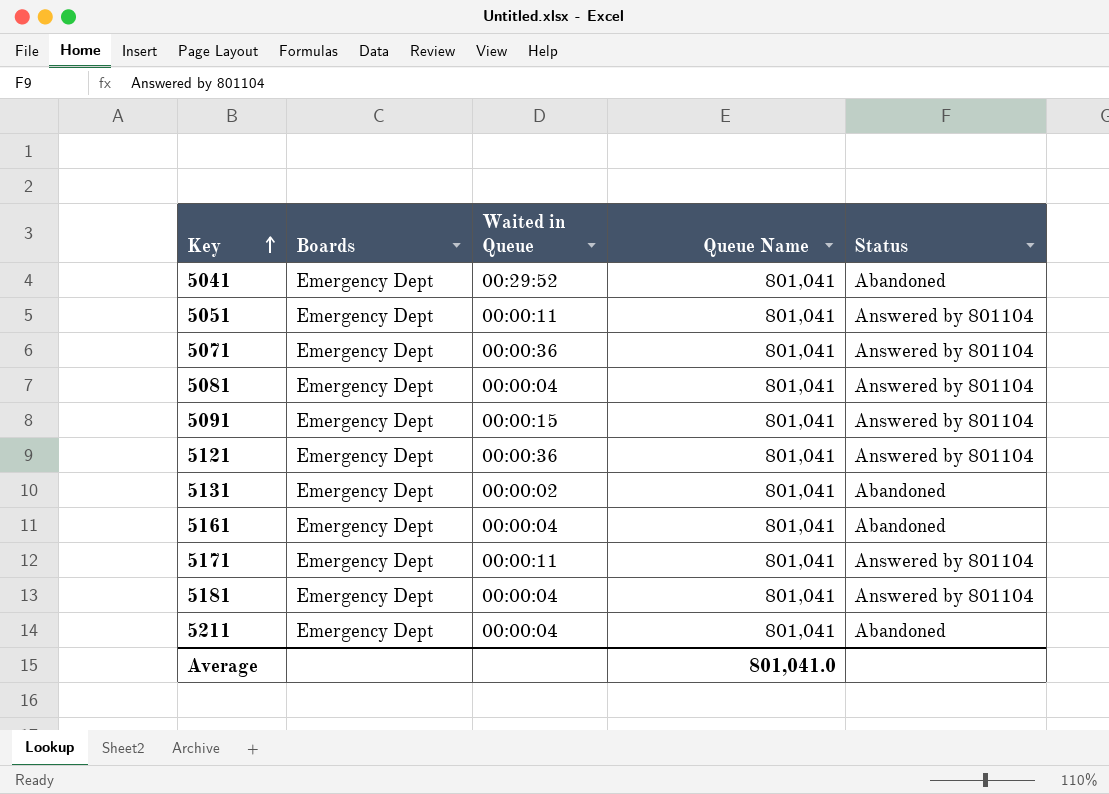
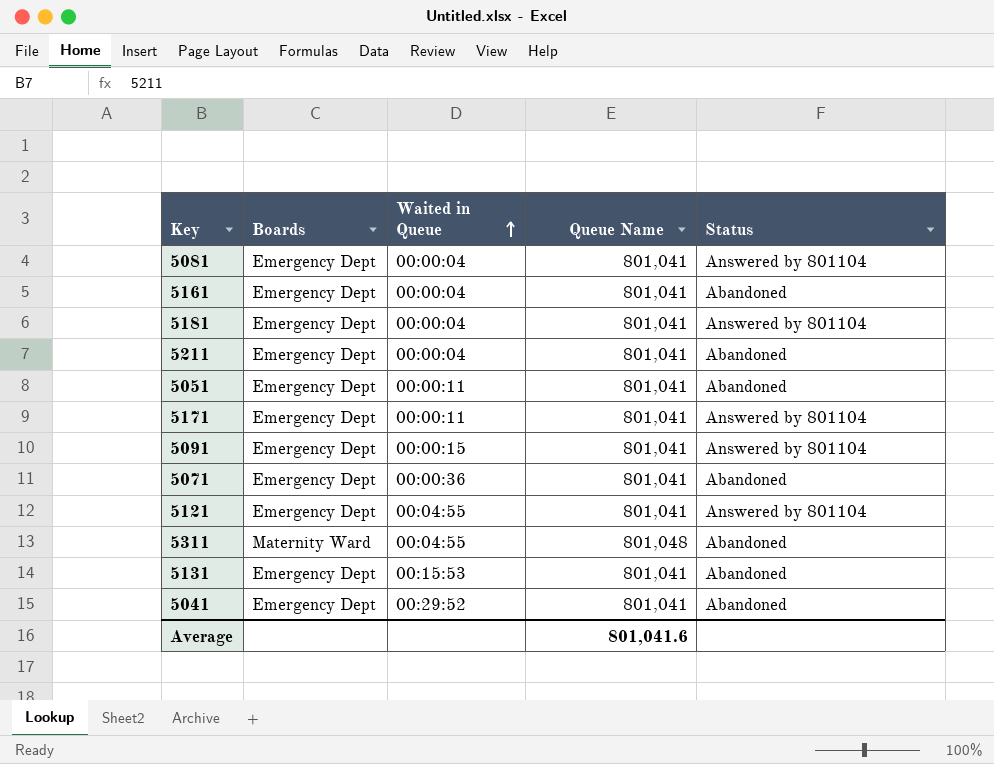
row order: Key ascending -> Waited in Queue ascending
5051 | Status: Answered by 801104 -> Abandoned
5071 | Status: Answered by 801104 -> Abandoned
5121 | Waited in Queue: 00:00:36 -> 00:04:55
row 5311: none -> Maternity Ward | 00:04:55 | 801,048 | Abandoned
5131 | Waited in Queue: 00:00:02 -> 00:15:53
Average | Queue Name: 801,041.0 -> 801,041.6

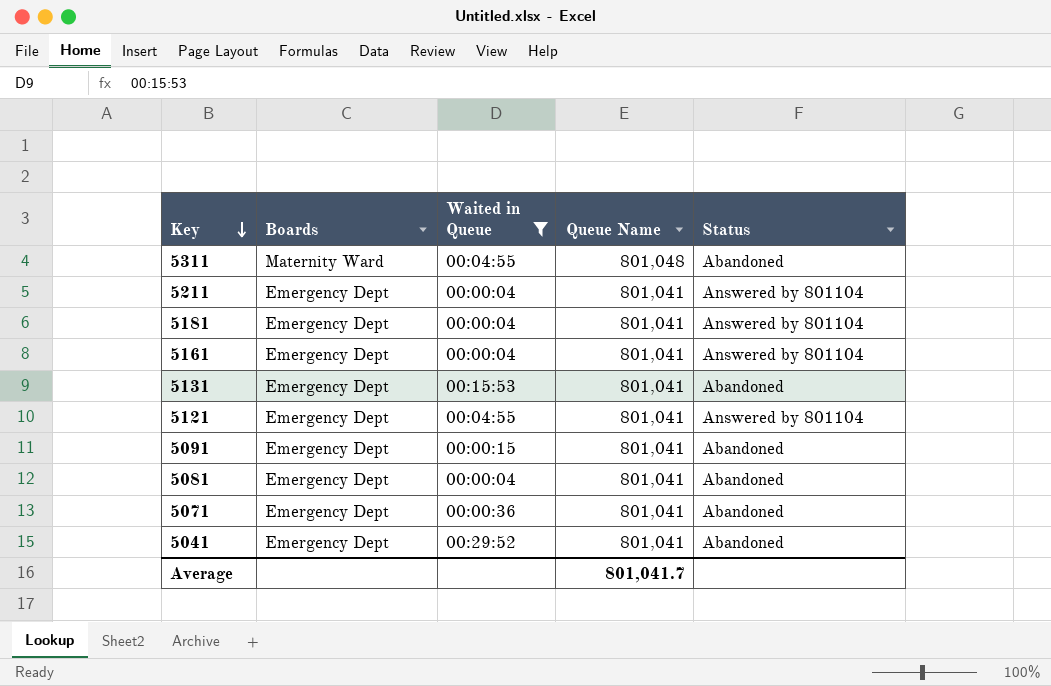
filter: none -> Waited in Queue != 00:00:11
row order: Waited in Queue ascending -> Key descending
5211 | Status: Abandoned -> Answered by 801104
5161 | Status: Abandoned -> Answered by 801104
5091 | Status: Answered by 801104 -> Abandoned
5081 | Status: Answered by 801104 -> Abandoned
Average | Queue Name: 801,041.6 -> 801,041.7

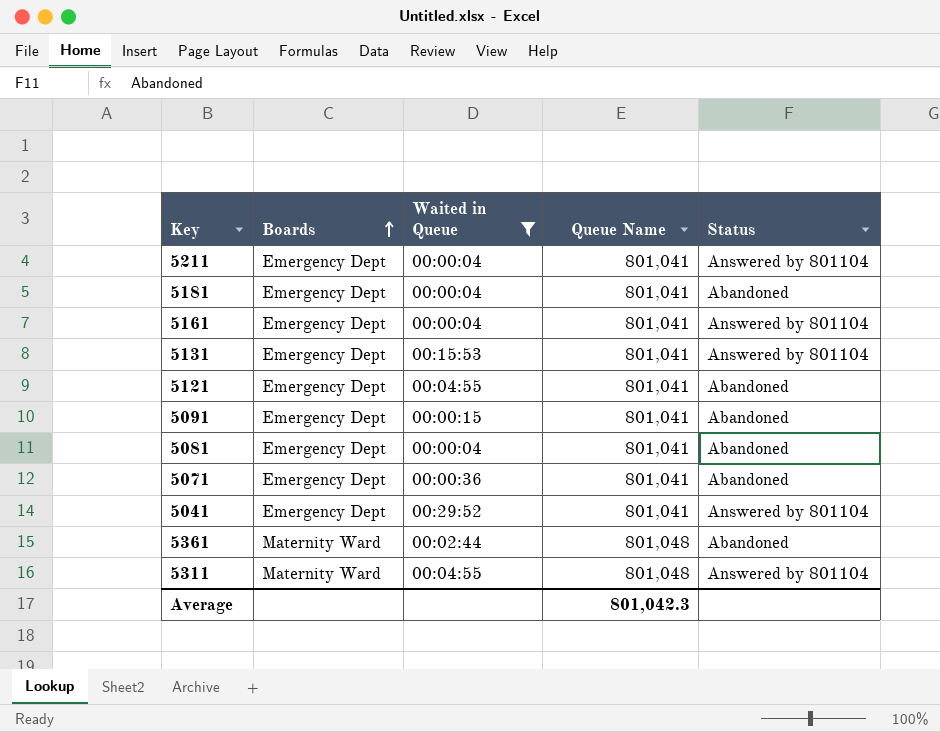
row order: Key descending -> Boards ascending
5181 | Status: Answered by 801104 -> Abandoned
5131 | Status: Abandoned -> Answered by 801104
5121 | Status: Answered by 801104 -> Abandoned
5041 | Status: Abandoned -> Answered by 801104
row 5361: none -> Maternity Ward | 00:02:44 | 801,048 | Abandoned
5311 | Status: Abandoned -> Answered by 801104
Average | Queue Name: 801,041.7 -> 801,042.3

